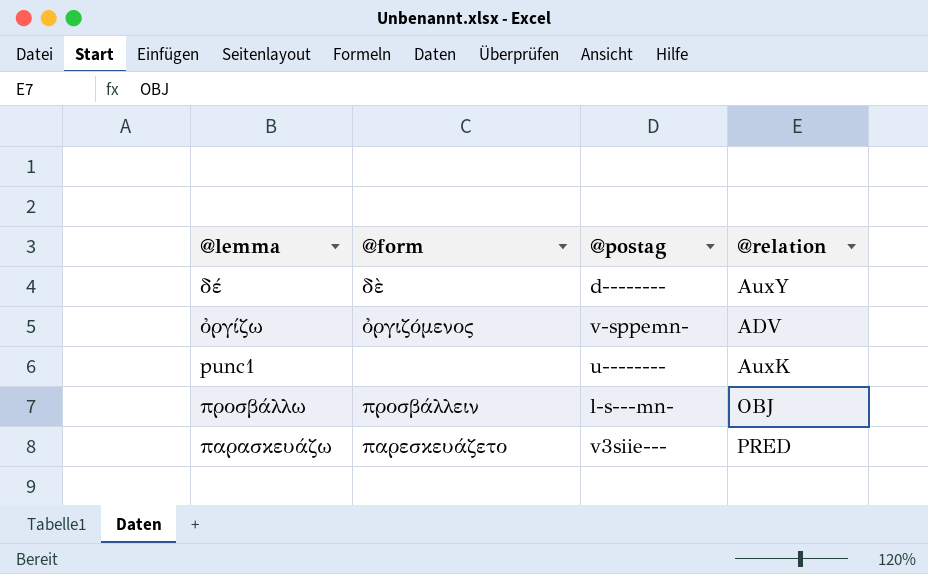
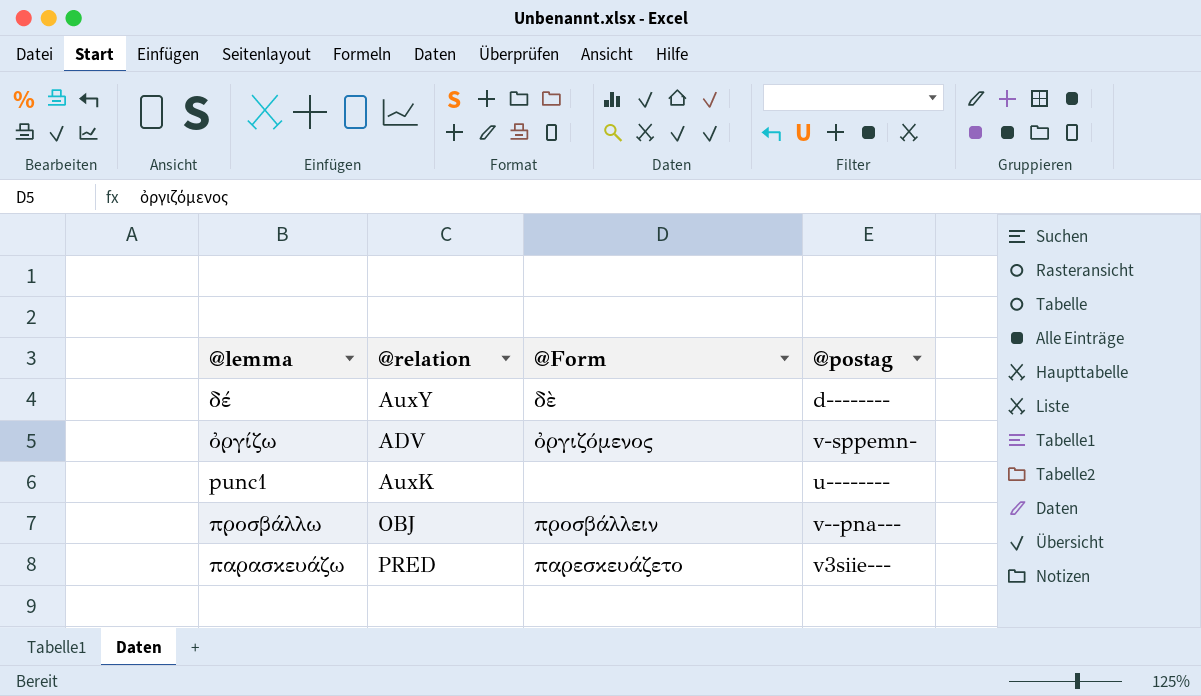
column @relation | position: 4 -> 2
column name: @form -> @Form
προσβάλλω | @postag: l-s---mn- -> v--pna---

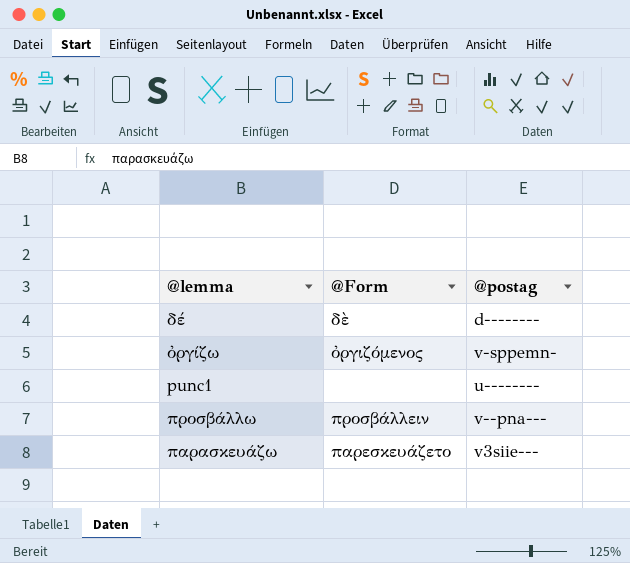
column @relation | position: 2 -> none

